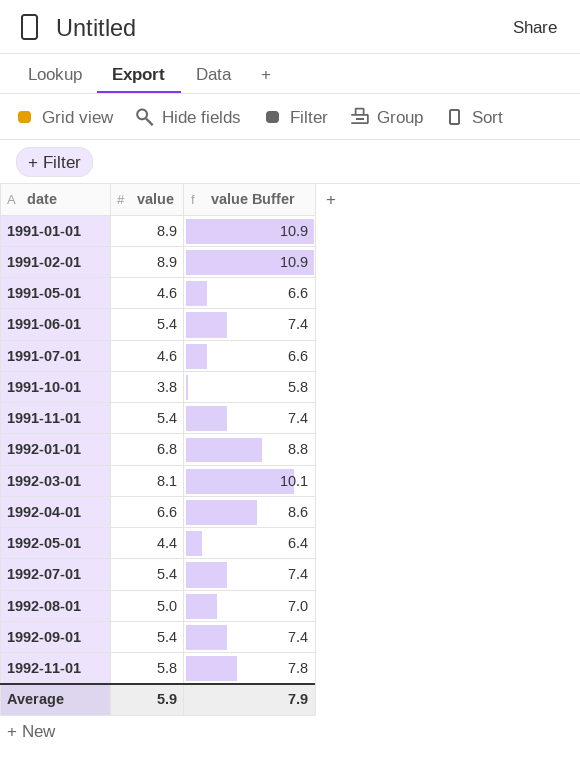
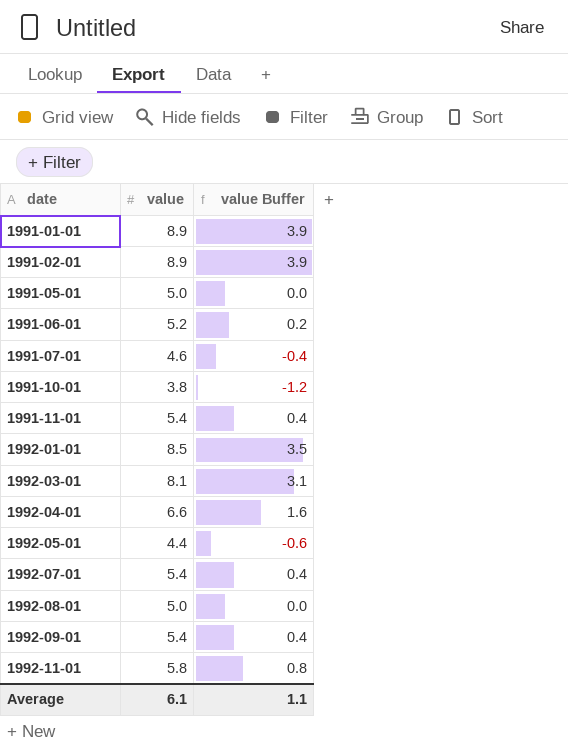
column value Buffer | formula: [value] + 2 -> [value] - 5
1991-05-01 | value: 4.6 -> 5.0
1991-06-01 | value: 5.4 -> 5.2
1992-01-01 | value: 6.8 -> 8.5
Average | value: 5.9 -> 6.1
Average | value Buffer: 7.9 -> 1.1

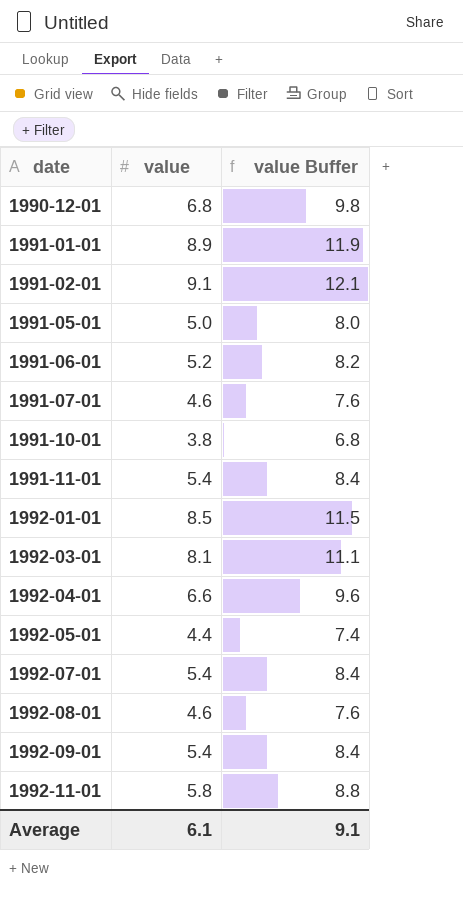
column value Buffer | formula: [value] - 5 -> [value] + 3
row 1990-12-01: none -> 6.8 | 9.8
1991-02-01 | value: 8.9 -> 9.1
1992-08-01 | value: 5.0 -> 4.6
Average | value Buffer: 1.1 -> 9.1

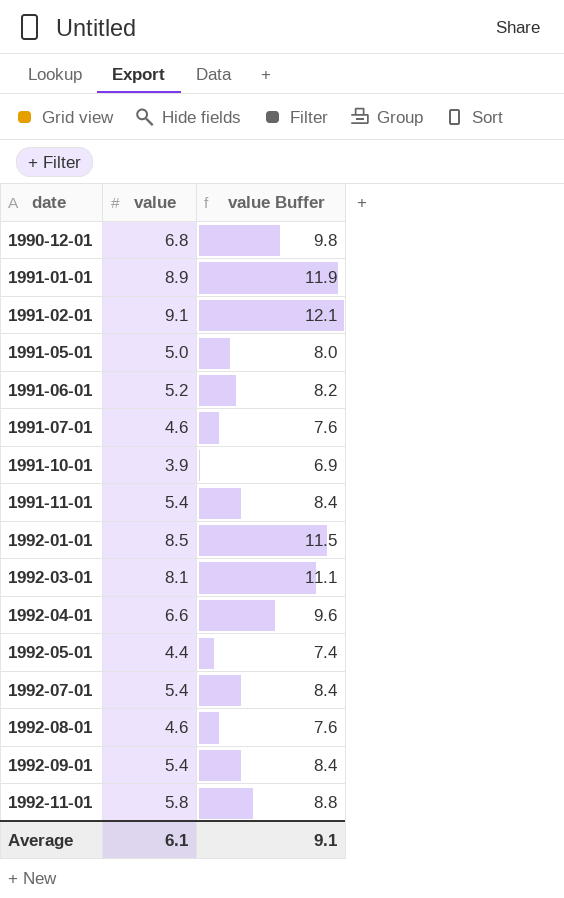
1991-10-01 | value: 3.8 -> 3.9
1991-10-01 | value Buffer: 6.8 -> 6.9

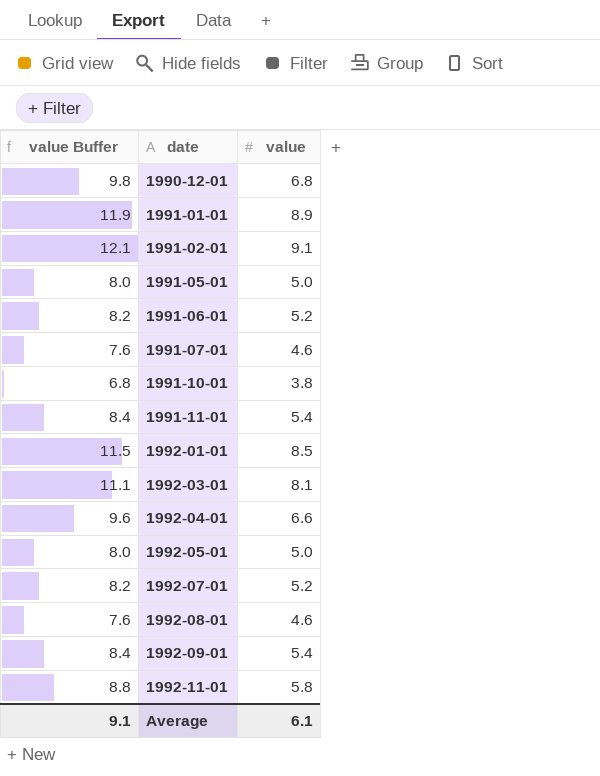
column value Buffer | position: 3 -> 1
1991-10-01 | value Buffer: 6.9 -> 6.8
1991-10-01 | value: 3.9 -> 3.8
1992-05-01 | value Buffer: 7.4 -> 8.0
1992-05-01 | value: 4.4 -> 5.0
1992-07-01 | value Buffer: 8.4 -> 8.2
1992-07-01 | value: 5.4 -> 5.2

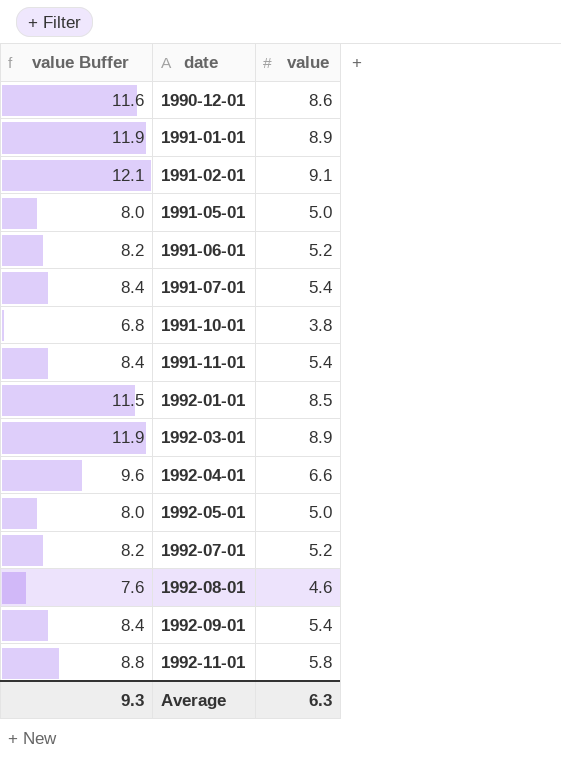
1990-12-01 | value Buffer: 9.8 -> 11.6
1990-12-01 | value: 6.8 -> 8.6
1991-07-01 | value Buffer: 7.6 -> 8.4
1991-07-01 | value: 4.6 -> 5.4
1992-03-01 | value Buffer: 11.1 -> 11.9
1992-03-01 | value: 8.1 -> 8.9
Average | value Buffer: 9.1 -> 9.3
Average | value: 6.1 -> 6.3

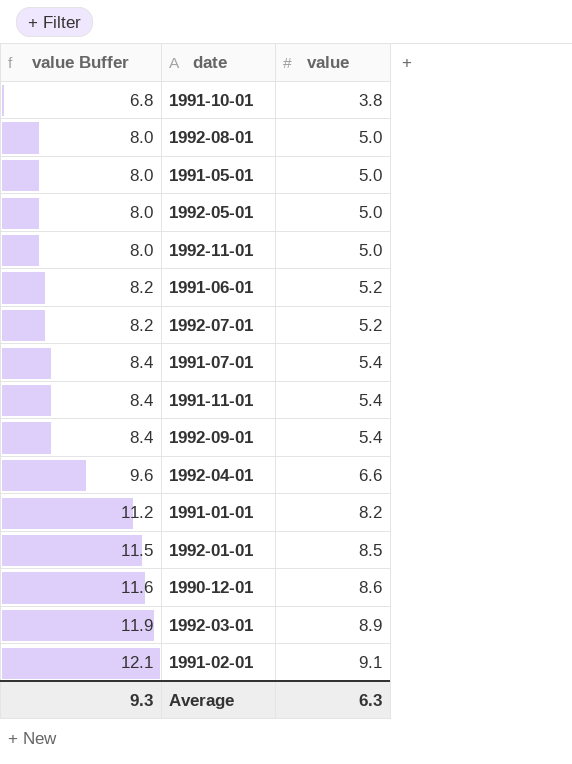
row order: date ascending -> value Buffer ascending
1992-08-01 | value Buffer: 7.6 -> 8.0
1992-08-01 | value: 4.6 -> 5.0
1992-11-01 | value Buffer: 8.8 -> 8.0
1992-11-01 | value: 5.8 -> 5.0
1991-01-01 | value Buffer: 11.9 -> 11.2
1991-01-01 | value: 8.9 -> 8.2

